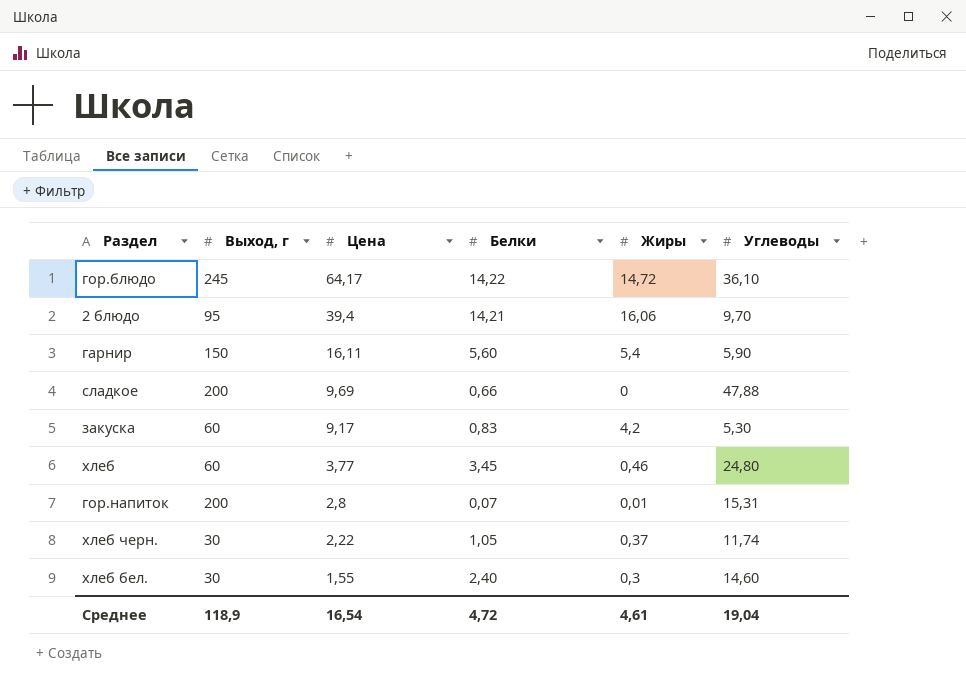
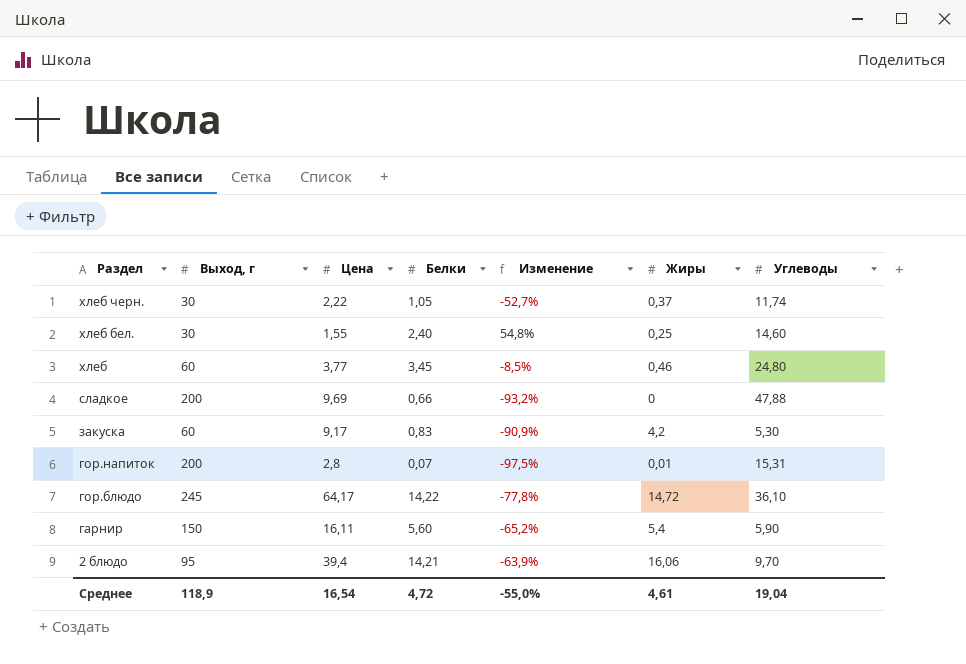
row order: Цена descending -> Раздел descending
column Изменение | formula: none -> ([Белки] - [Цена]) / [Цена]
хлеб бел. | Жиры: 0,3 -> 0,25

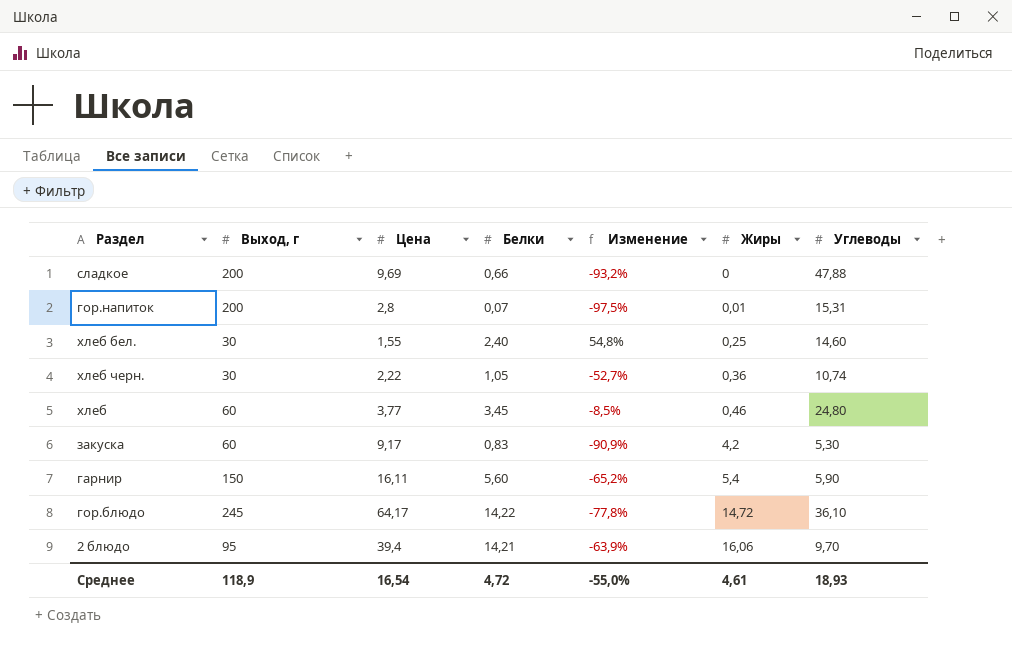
row order: Раздел descending -> Жиры ascending
хлеб черн. | Жиры: 0,37 -> 0,36
хлеб черн. | Углеводы: 11,74 -> 10,74
Среднее | Углеводы: 19,04 -> 18,93

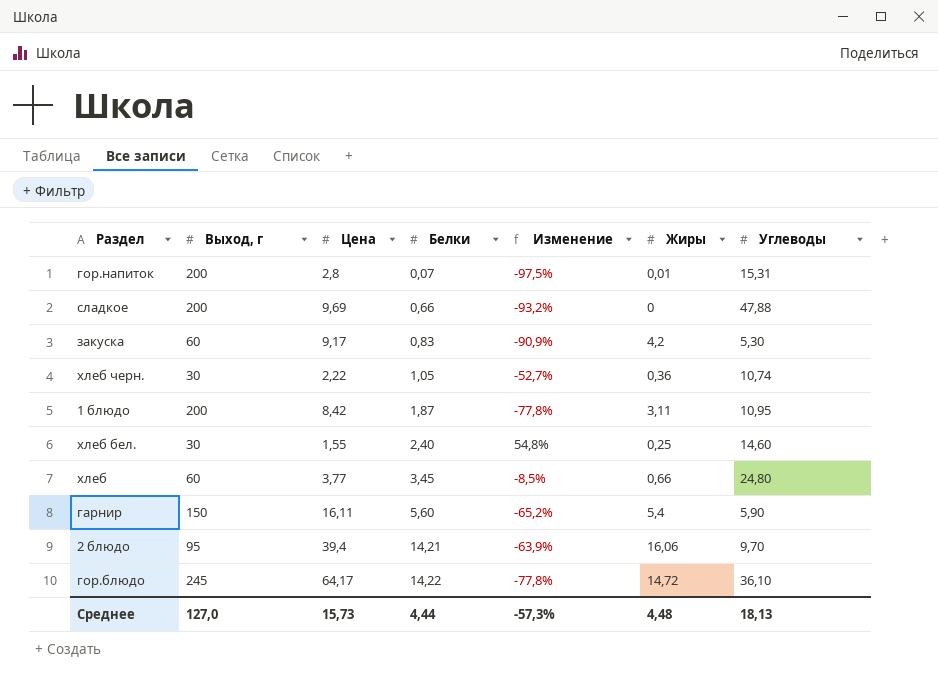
row order: Жиры ascending -> Белки ascending
row 1 блюдо: none -> 200 | 8,42 | 1,87 | -77,8% | 3,11 | 10,95
хлеб | Жиры: 0,46 -> 0,66
Среднее | Выход, г: 118,9 -> 127,0
Среднее | Цена: 16,54 -> 15,73
Среднее | Белки: 4,72 -> 4,44
Среднее | Изменение: -55,0% -> -57,3%
Среднее | Жиры: 4,61 -> 4,48
Среднее | Углеводы: 18,93 -> 18,13

